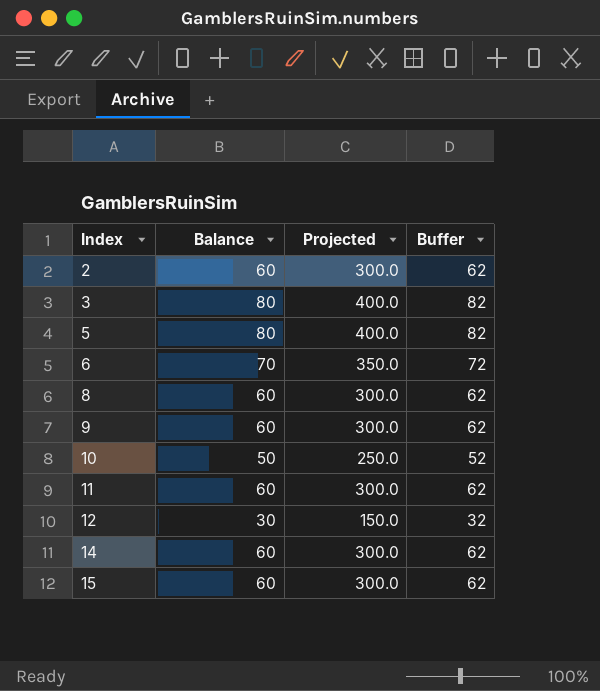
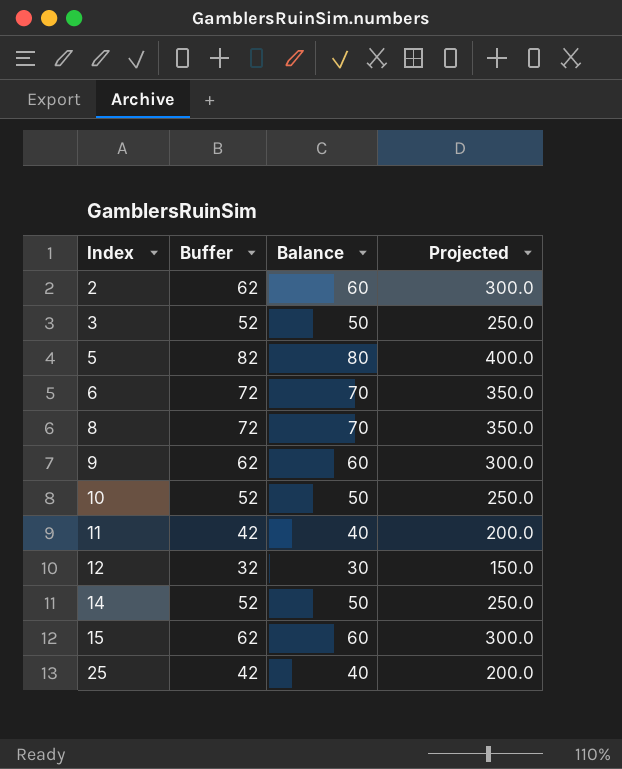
column Buffer | position: 4 -> 2
3 | Buffer: 82 -> 52
3 | Balance: 80 -> 50
3 | Projected: 400.0 -> 250.0
8 | Buffer: 62 -> 72
8 | Balance: 60 -> 70
8 | Projected: 300.0 -> 350.0
11 | Buffer: 62 -> 42
11 | Balance: 60 -> 40
11 | Projected: 300.0 -> 200.0
14 | Buffer: 62 -> 52
14 | Balance: 60 -> 50
14 | Projected: 300.0 -> 250.0
row 25: none -> 42 | 40 | 200.0

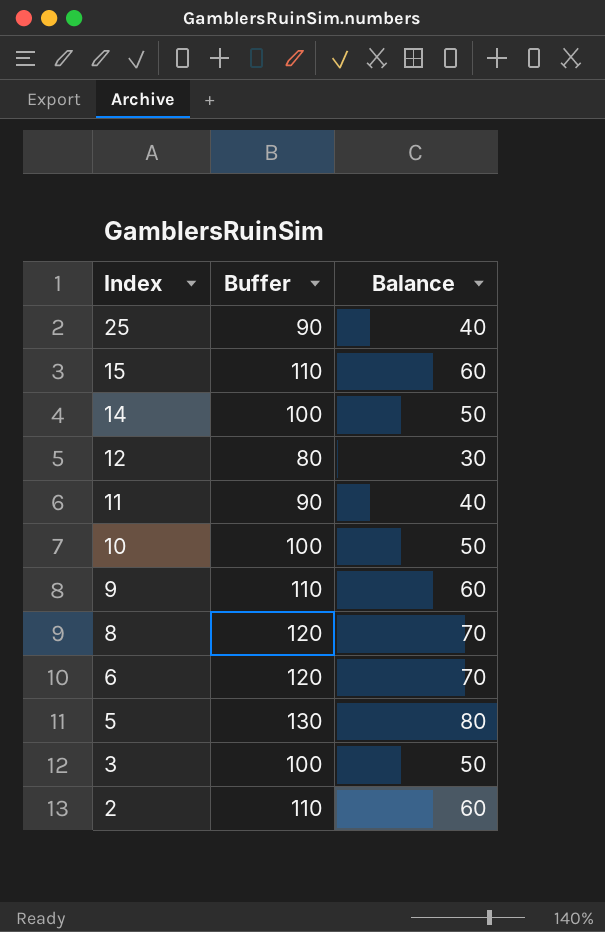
row order: Index ascending -> Index descending
column Projected | formula: [Balance] * 5 -> none
column Buffer | formula: [Balance] + 2 -> [Balance] + 50

